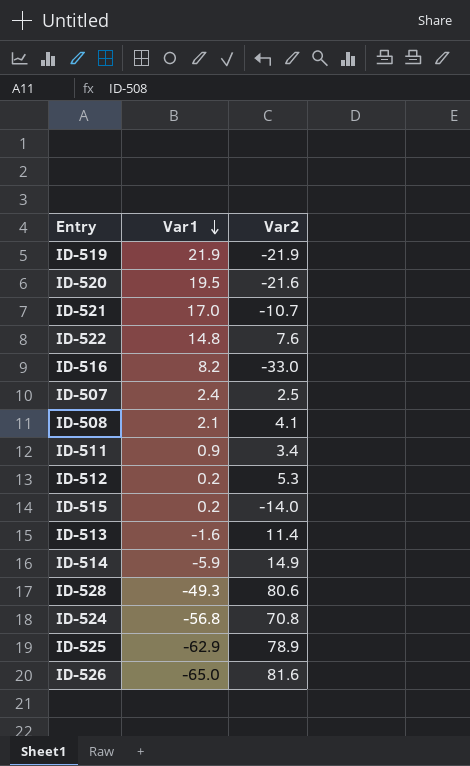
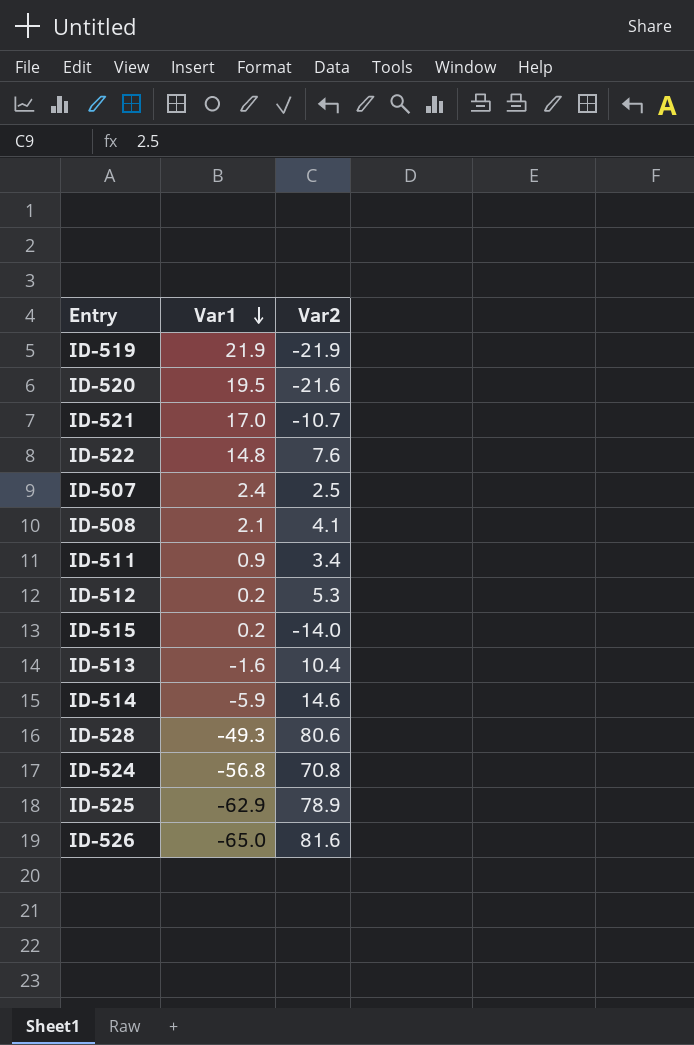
row ID-516: 8.2 | -33.0 -> none
ID-513 | Var2: 11.4 -> 10.4
ID-514 | Var2: 14.9 -> 14.6

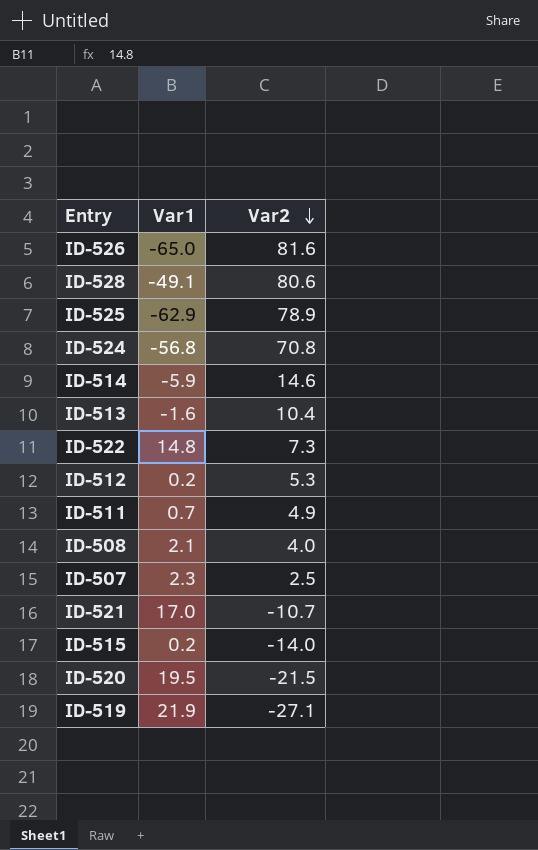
row order: Var1 descending -> Var2 descending
ID-528 | Var1: -49.3 -> -49.1
ID-522 | Var2: 7.6 -> 7.3
ID-511 | Var1: 0.9 -> 0.7
ID-511 | Var2: 3.4 -> 4.9
ID-508 | Var2: 4.1 -> 4.0
ID-507 | Var1: 2.4 -> 2.3
ID-520 | Var2: -21.6 -> -21.5
ID-519 | Var2: -21.9 -> -27.1

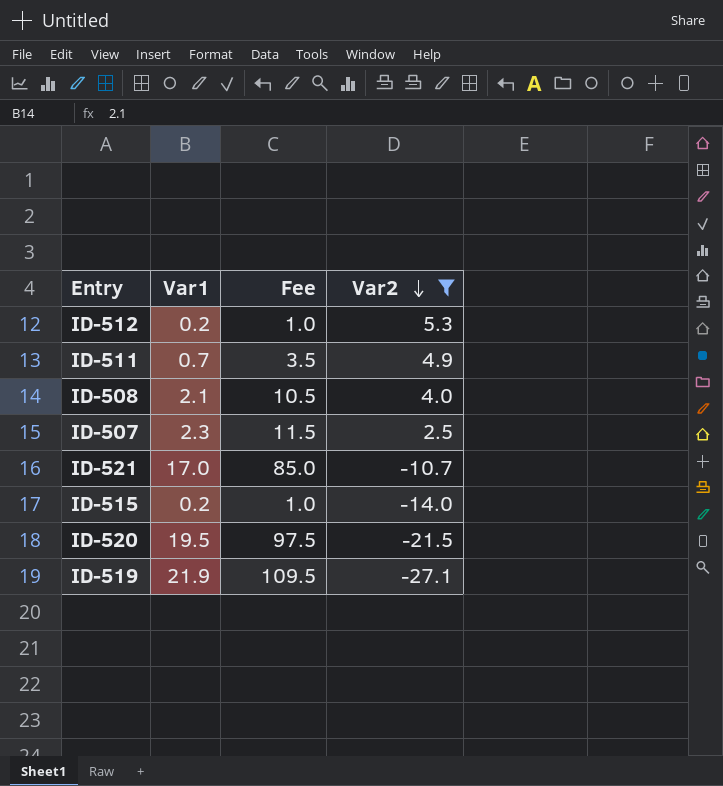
filter: none -> Var2 <= 5.3
column Fee | formula: none -> [Var1] * 5

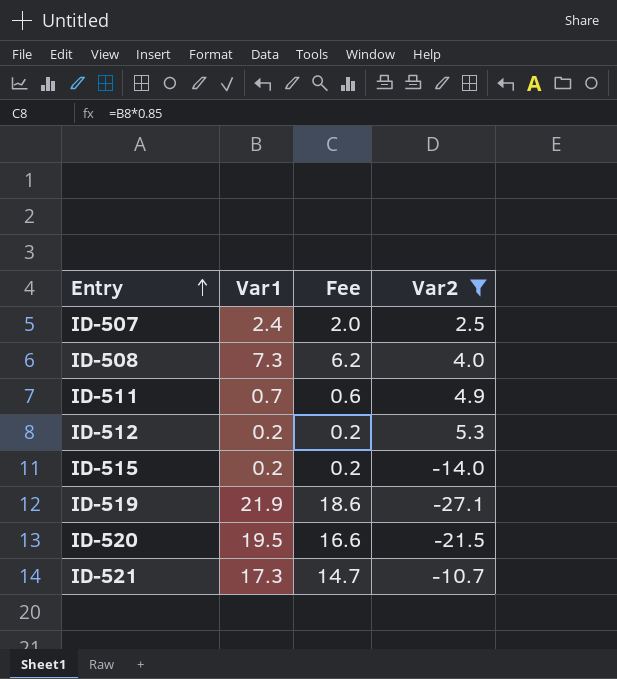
row order: Var2 descending -> Entry ascending
column Fee | formula: [Var1] * 5 -> [Var1] * 0.85
ID-507 | Var1: 2.3 -> 2.4
ID-508 | Var1: 2.1 -> 7.3
ID-521 | Var1: 17.0 -> 17.3

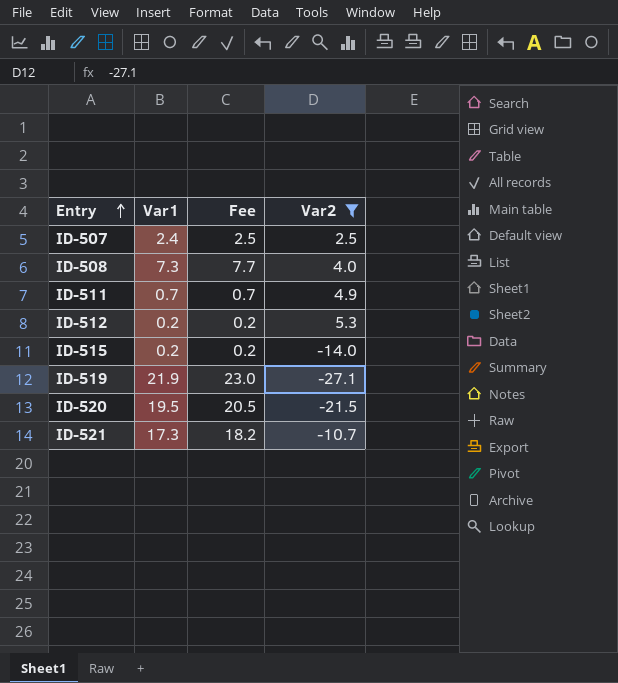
column Fee | formula: [Var1] * 0.85 -> [Var1] * 1.05

